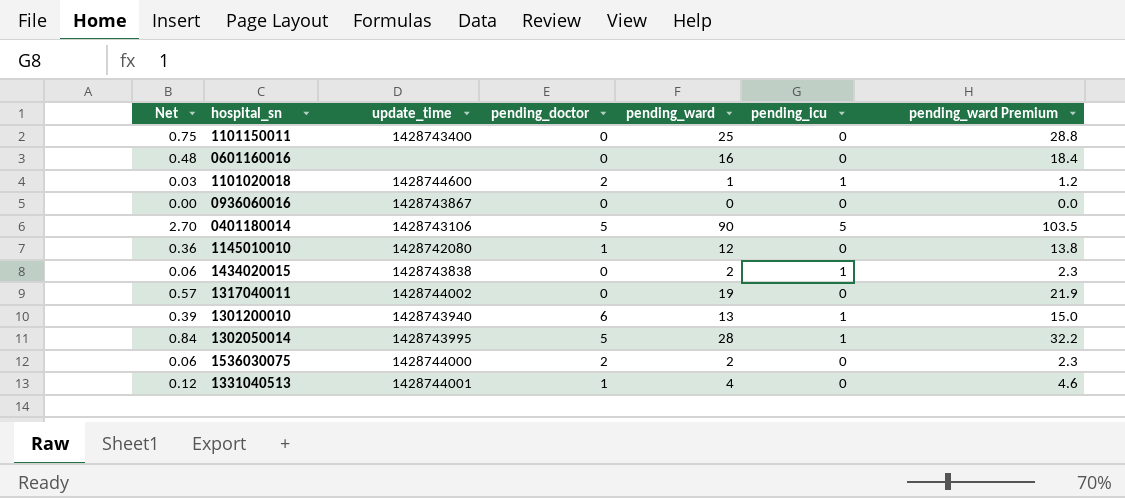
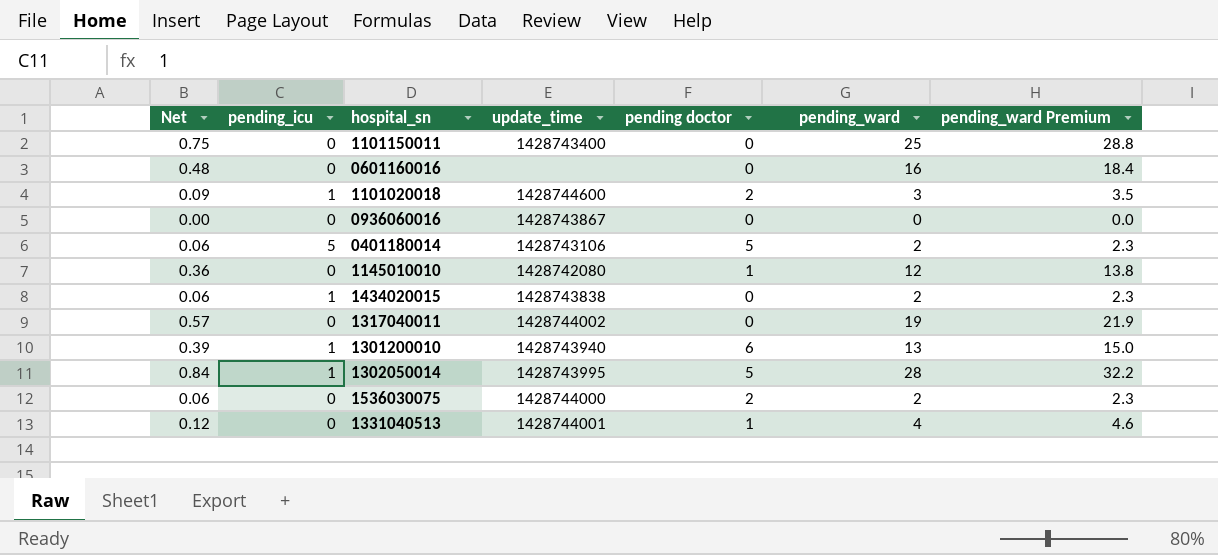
column pending_icu | position: 6 -> 2
column name: pending_doctor -> pending doctor
1101020018 | Net: 0.03 -> 0.09
1101020018 | pending_ward: 1 -> 3
1101020018 | pending_ward Premium: 1.2 -> 3.5
0401180014 | Net: 2.70 -> 0.06
0401180014 | pending_ward: 90 -> 2
0401180014 | pending_ward Premium: 103.5 -> 2.3

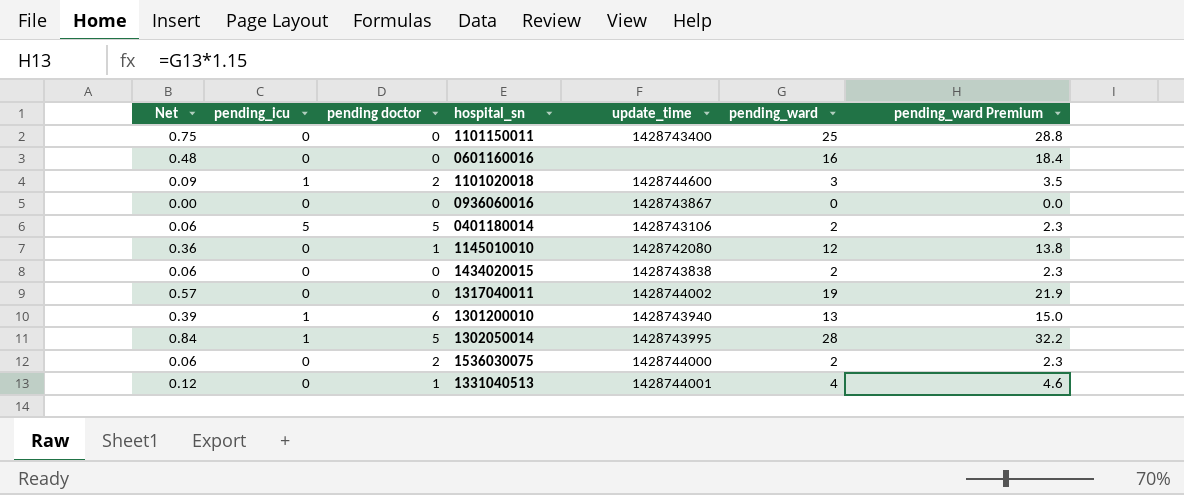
column pending doctor | position: 5 -> 3
1434020015 | pending_icu: 1 -> 0

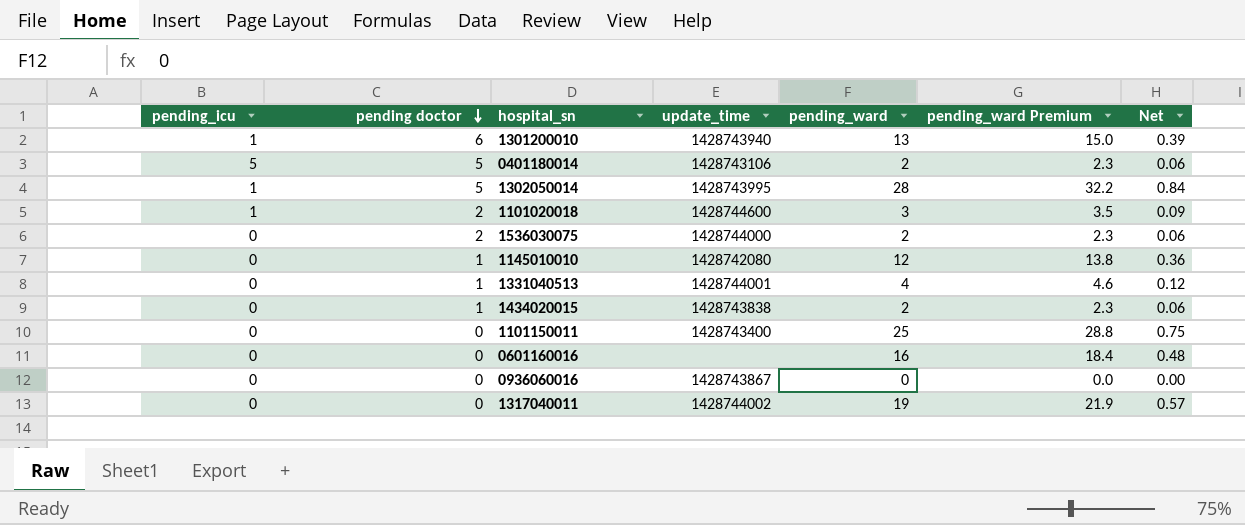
row order: none -> pending doctor descending
column Net | position: 1 -> 7
1434020015 | pending doctor: 0 -> 1

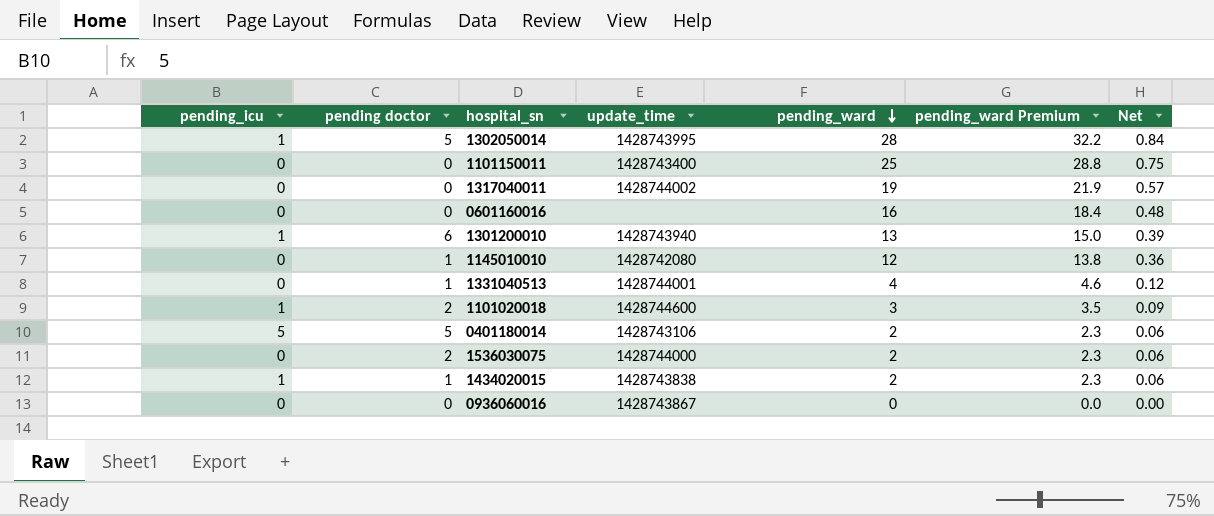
row order: pending doctor descending -> pending_ward descending
1434020015 | pending_icu: 0 -> 1

